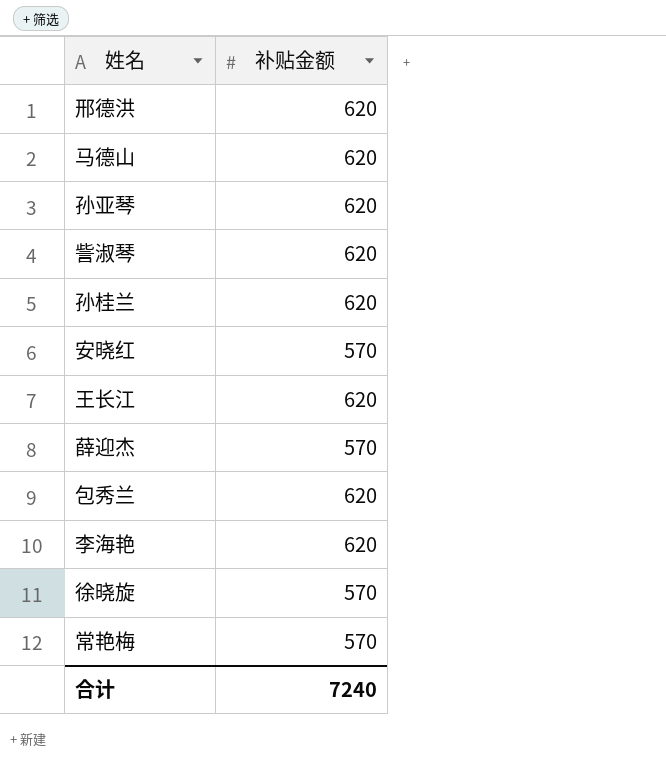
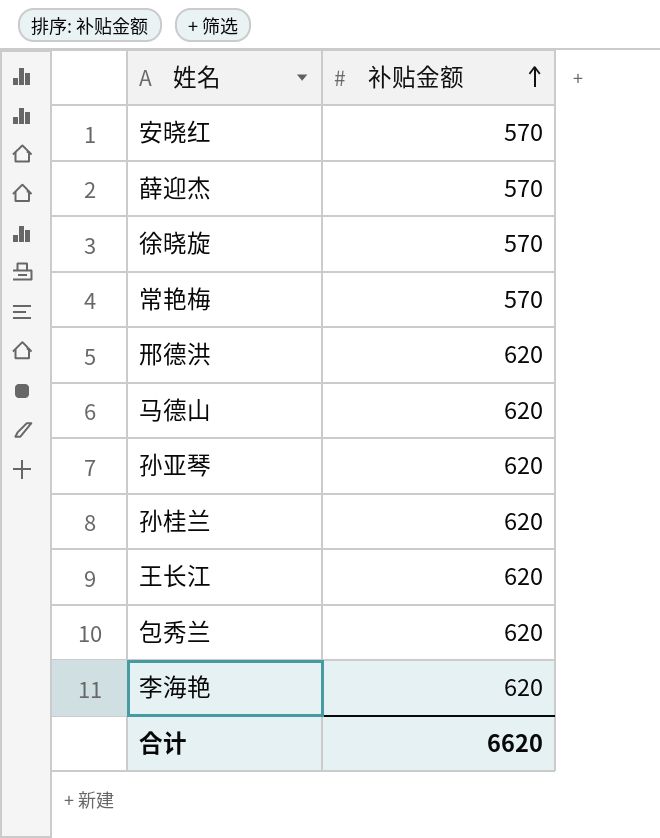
row order: none -> 补贴金额 ascending
row 訾淑琴: 620 -> none
合计 | 补贴金额: 7240 -> 6620

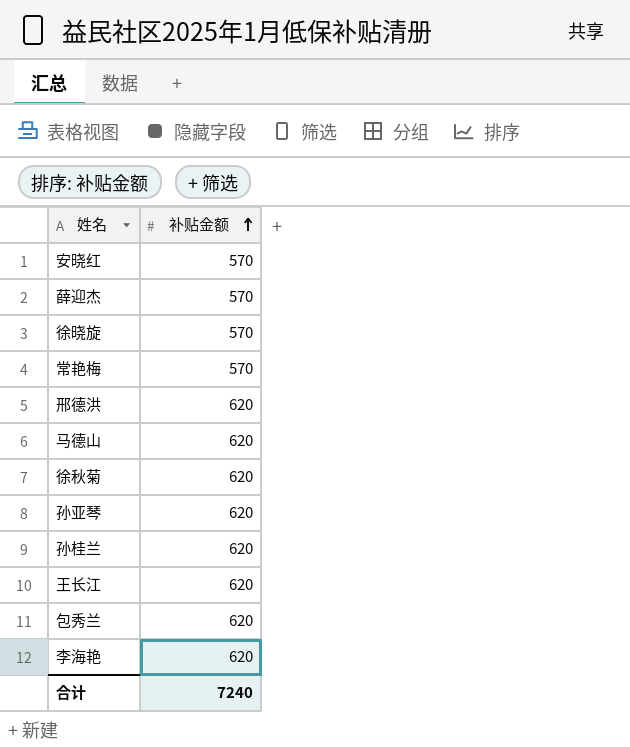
row 徐秋菊: none -> 620
合计 | 补贴金额: 6620 -> 7240

